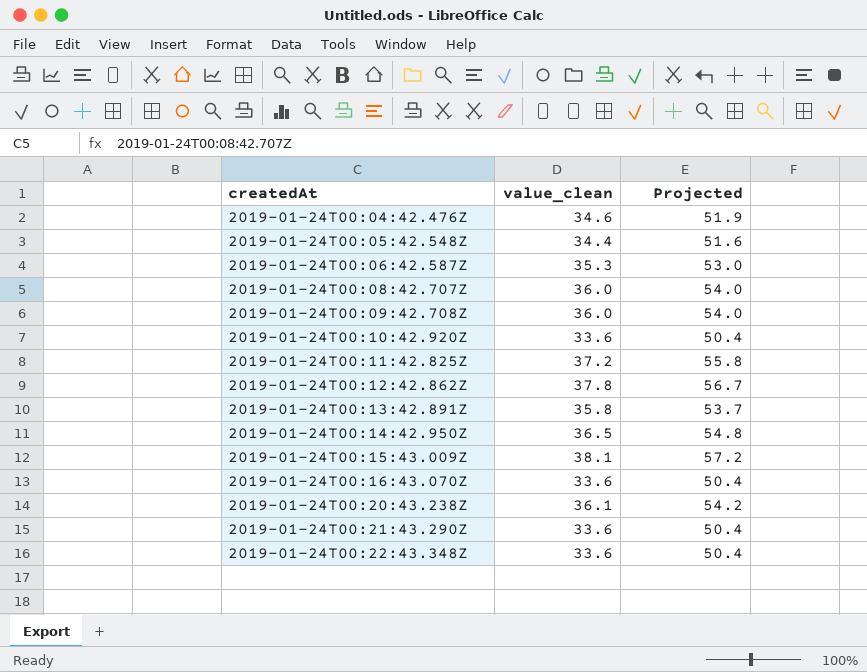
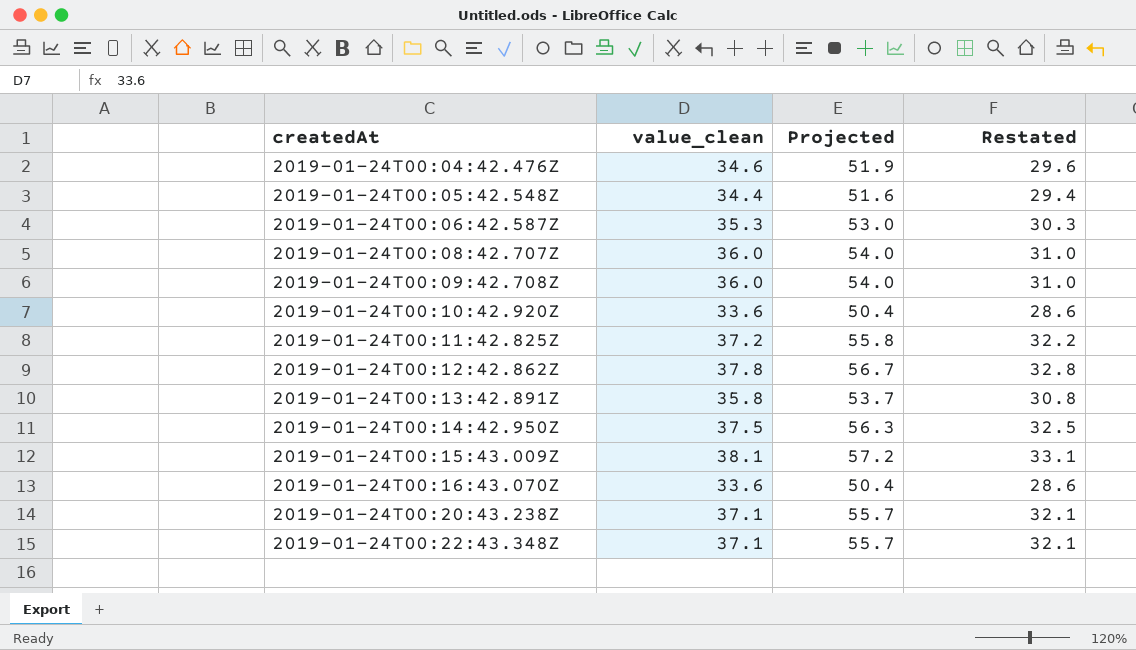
column Restated | formula: none -> [value_clean] - 5
row 2019-01-24T00:21:43.290Z: 33.6 | 50.4 -> none
2019-01-24T00:14:42.950Z | value_clean: 36.5 -> 37.5
2019-01-24T00:14:42.950Z | Projected: 54.8 -> 56.3
2019-01-24T00:20:43.238Z | value_clean: 36.1 -> 37.1
2019-01-24T00:20:43.238Z | Projected: 54.2 -> 55.7
2019-01-24T00:22:43.348Z | value_clean: 33.6 -> 37.1
2019-01-24T00:22:43.348Z | Projected: 50.4 -> 55.7

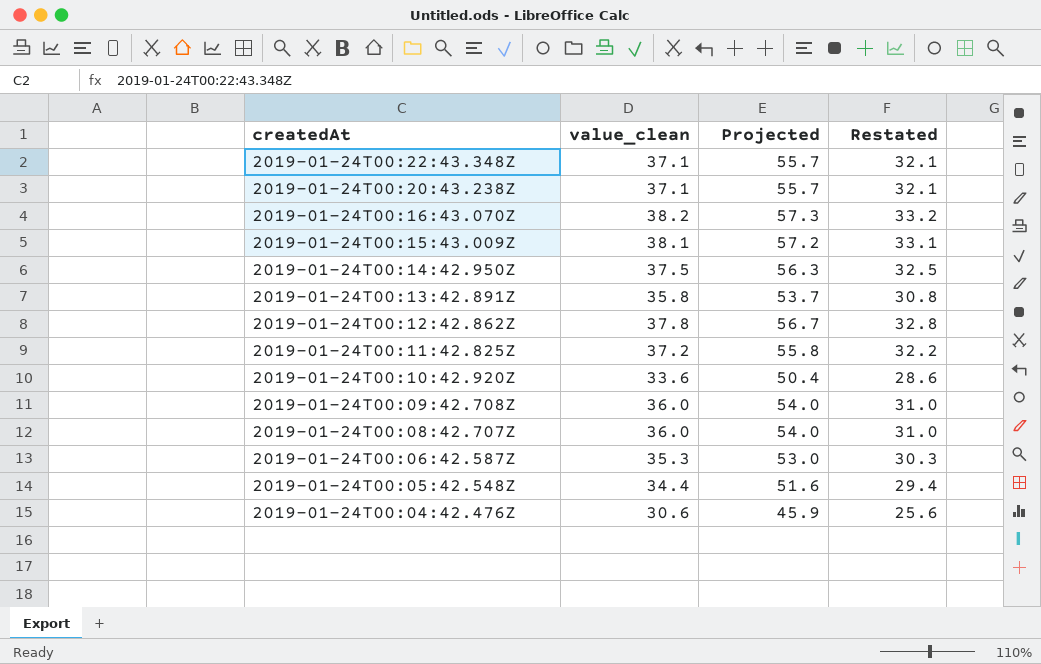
row order: createdAt ascending -> createdAt descending
2019-01-24T00:16:43.070Z | value_clean: 33.6 -> 38.2
2019-01-24T00:16:43.070Z | Projected: 50.4 -> 57.3
2019-01-24T00:16:43.070Z | Restated: 28.6 -> 33.2
2019-01-24T00:04:42.476Z | value_clean: 34.6 -> 30.6
2019-01-24T00:04:42.476Z | Projected: 51.9 -> 45.9
2019-01-24T00:04:42.476Z | Restated: 29.6 -> 25.6

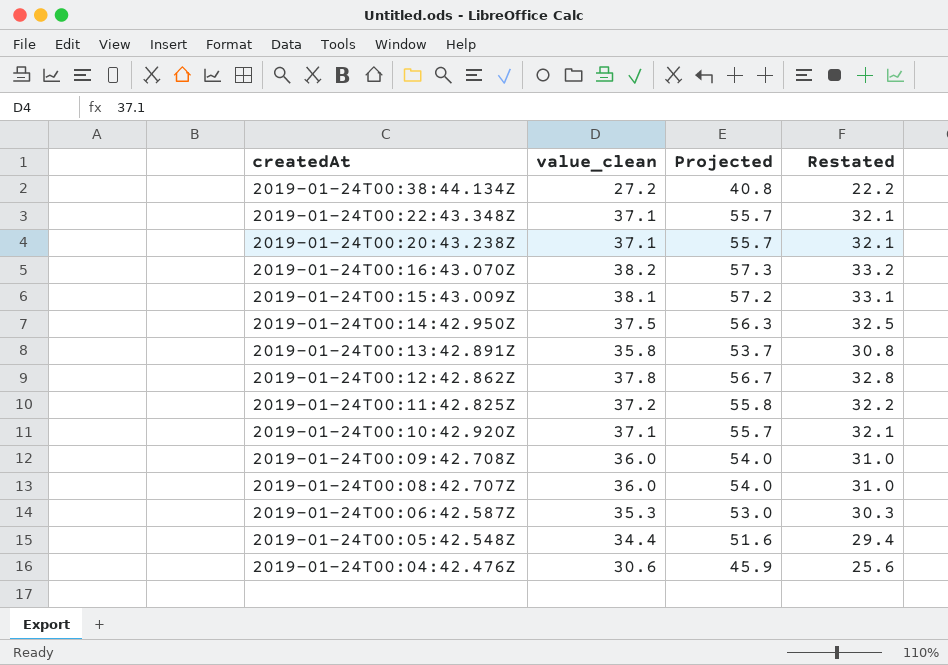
row 2019-01-24T00:38:44.134Z: none -> 27.2 | 40.8 | 22.2
2019-01-24T00:10:42.920Z | value_clean: 33.6 -> 37.1
2019-01-24T00:10:42.920Z | Projected: 50.4 -> 55.7
2019-01-24T00:10:42.920Z | Restated: 28.6 -> 32.1

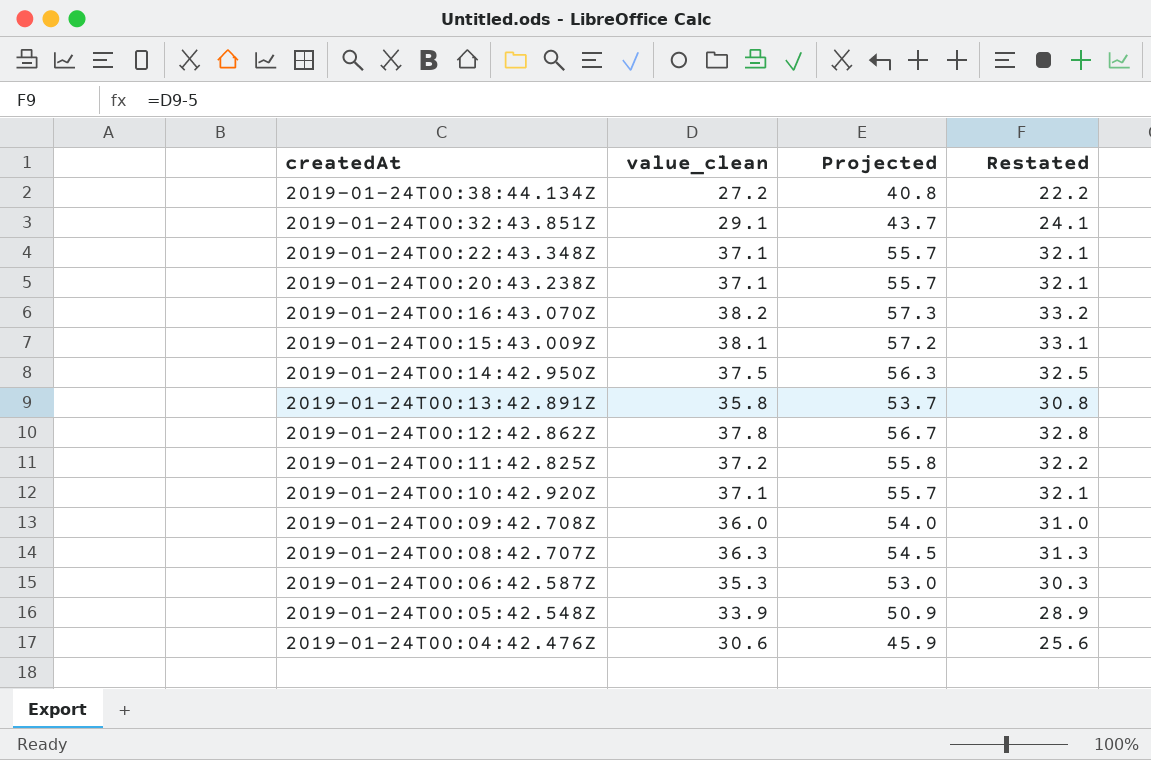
row 2019-01-24T00:32:43.851Z: none -> 29.1 | 43.7 | 24.1
2019-01-24T00:08:42.707Z | value_clean: 36.0 -> 36.3
2019-01-24T00:08:42.707Z | Projected: 54.0 -> 54.5
2019-01-24T00:08:42.707Z | Restated: 31.0 -> 31.3
2019-01-24T00:05:42.548Z | value_clean: 34.4 -> 33.9
2019-01-24T00:05:42.548Z | Projected: 51.6 -> 50.9
2019-01-24T00:05:42.548Z | Restated: 29.4 -> 28.9

